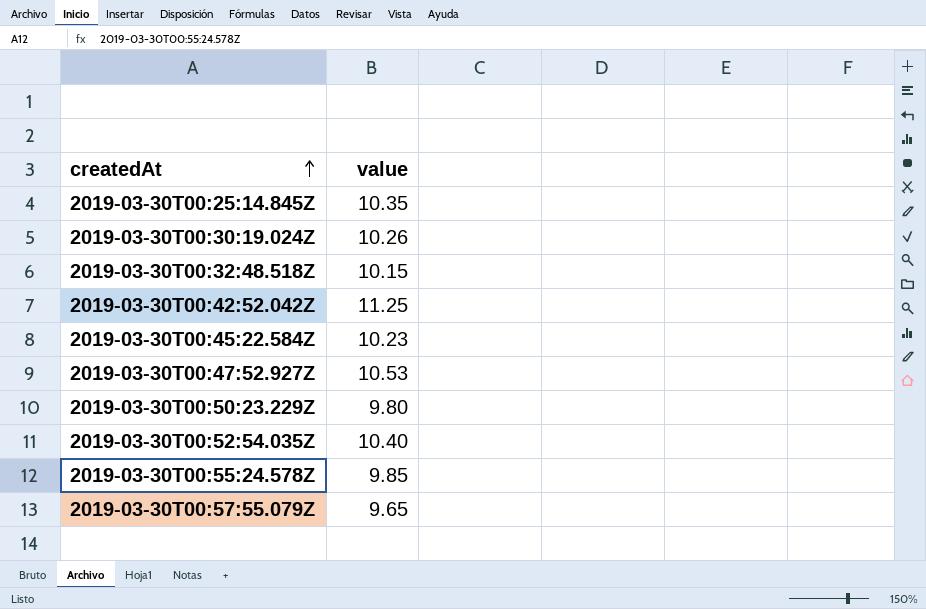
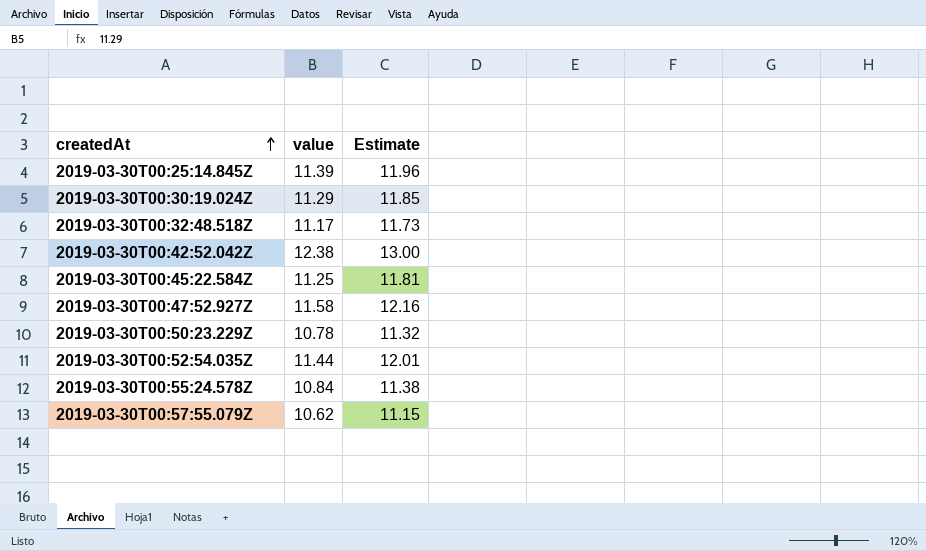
column Estimate | formula: none -> [value] * 1.05
2019-03-30T00:25:14.845Z | value: 10.35 -> 11.39
2019-03-30T00:30:19.024Z | value: 10.26 -> 11.29
2019-03-30T00:32:48.518Z | value: 10.15 -> 11.17
2019-03-30T00:42:52.042Z | value: 11.25 -> 12.38
2019-03-30T00:45:22.584Z | value: 10.23 -> 11.25
2019-03-30T00:47:52.927Z | value: 10.53 -> 11.58
2019-03-30T00:50:23.229Z | value: 9.80 -> 10.78
2019-03-30T00:52:54.035Z | value: 10.40 -> 11.44
2019-03-30T00:55:24.578Z | value: 9.85 -> 10.84
2019-03-30T00:57:55.079Z | value: 9.65 -> 10.62

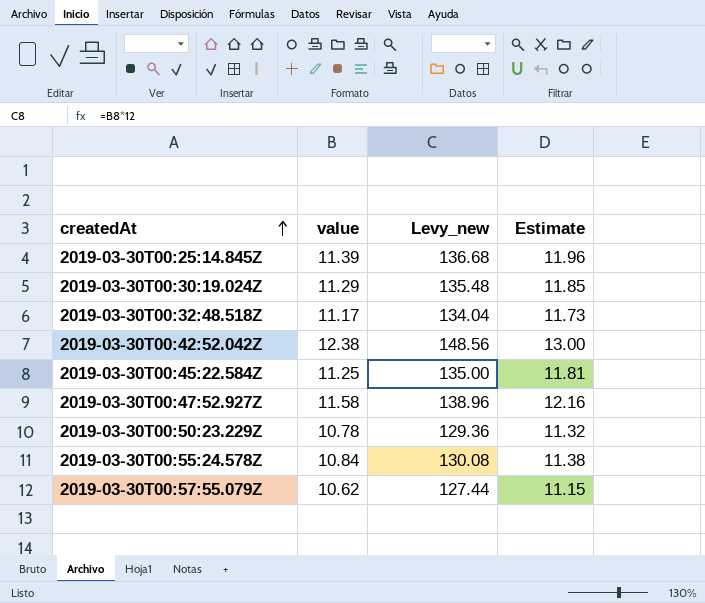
column Levy_new | formula: none -> [value] * 12
row 2019-03-30T00:52:54.035Z: 11.44 | 12.01 -> none

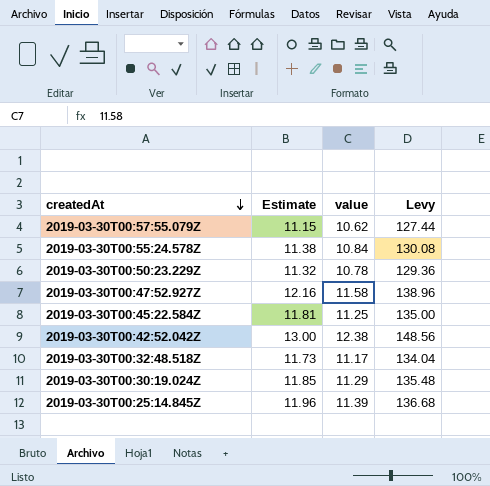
row order: createdAt ascending -> createdAt descending
column Estimate | position: 4 -> 2
column name: Levy_new -> Levy

